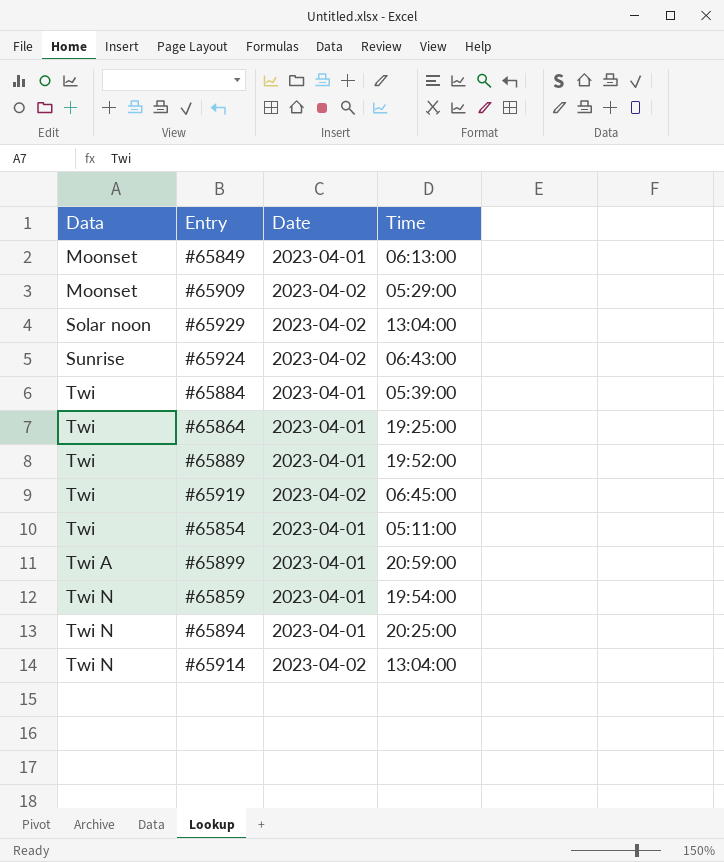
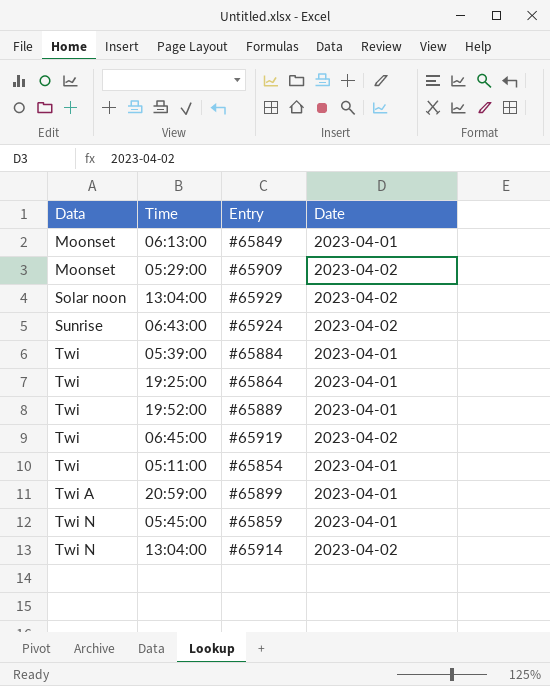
column Time | position: 4 -> 2
row #65894: Twi N | 2023-04-01 | 20:25:00 -> none
#65859 | Time: 19:54:00 -> 05:45:00

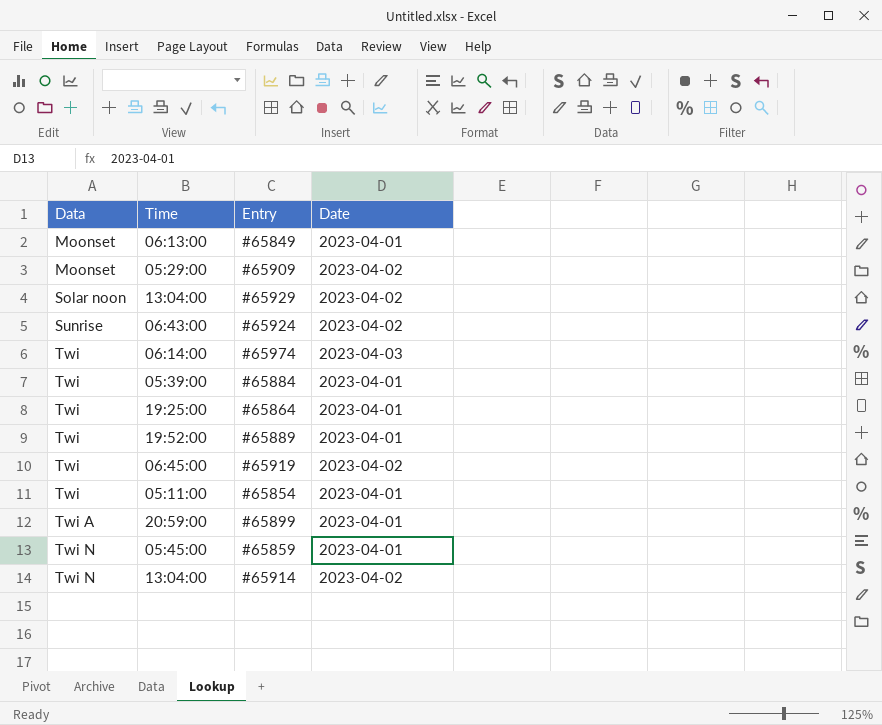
row #65974: none -> Twi | 06:14:00 | 2023-04-03

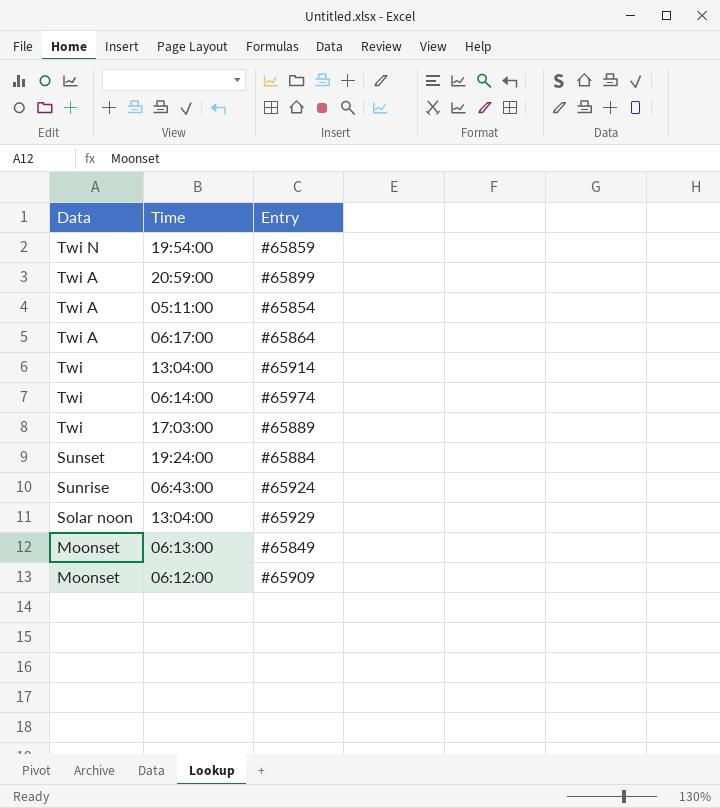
row order: Data ascending -> Data descending
column Date | position: 4 -> none
row #65919: Twi | 06:45:00 | 2023-04-02 -> none
#65859 | Time: 05:45:00 -> 19:54:00
#65854 | Data: Twi -> Twi A
#65864 | Data: Twi -> Twi A
#65864 | Time: 19:25:00 -> 06:17:00
#65914 | Data: Twi N -> Twi
#65889 | Time: 19:52:00 -> 17:03:00
#65884 | Data: Twi -> Sunset
#65884 | Time: 05:39:00 -> 19:24:00
#65909 | Time: 05:29:00 -> 06:12:00

